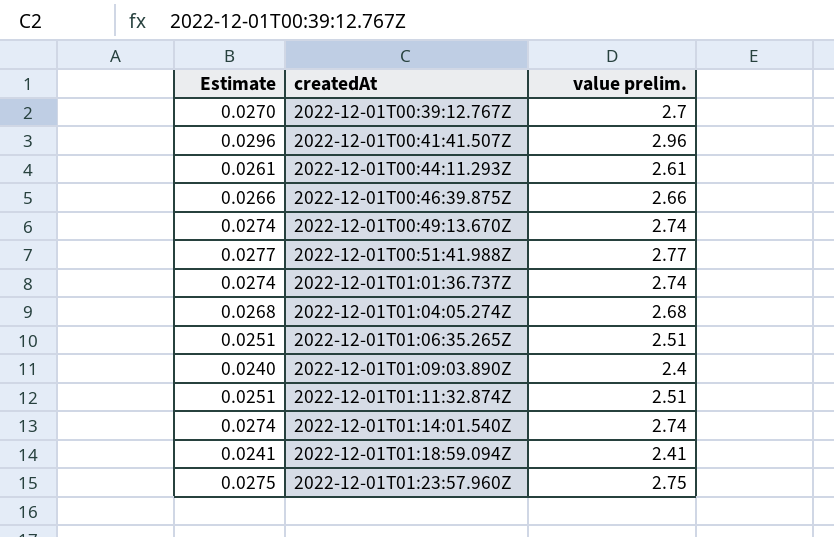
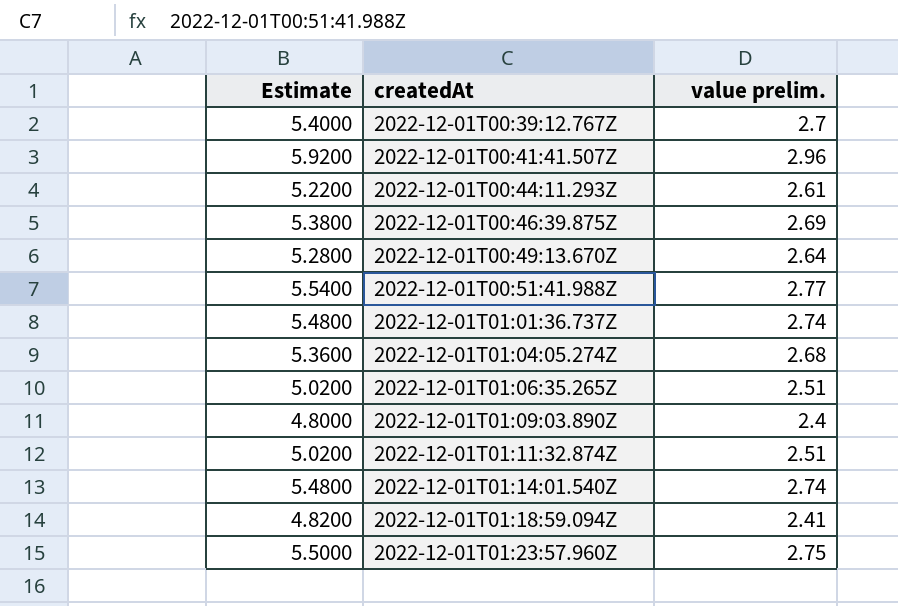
column Estimate | formula: [value prelim.] * 0.01 -> [value prelim.] * 2
2022-12-01T00:46:39.875Z | value prelim.: 2.66 -> 2.69
2022-12-01T00:49:13.670Z | value prelim.: 2.74 -> 2.64

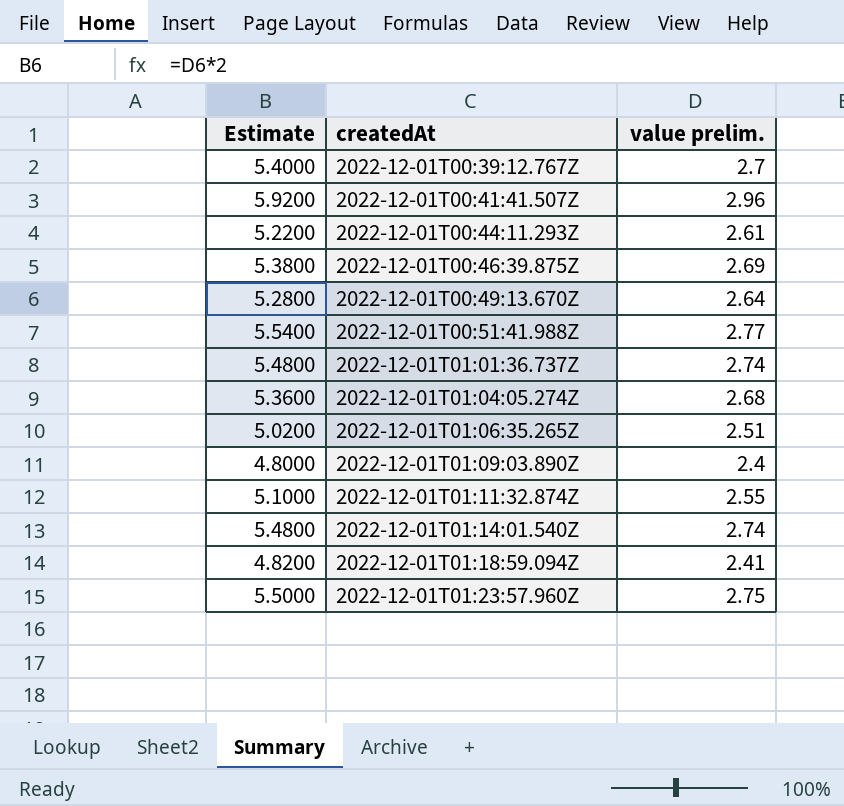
2022-12-01T01:11:32.874Z | Estimate: 5.0200 -> 5.1000
2022-12-01T01:11:32.874Z | value prelim.: 2.51 -> 2.55

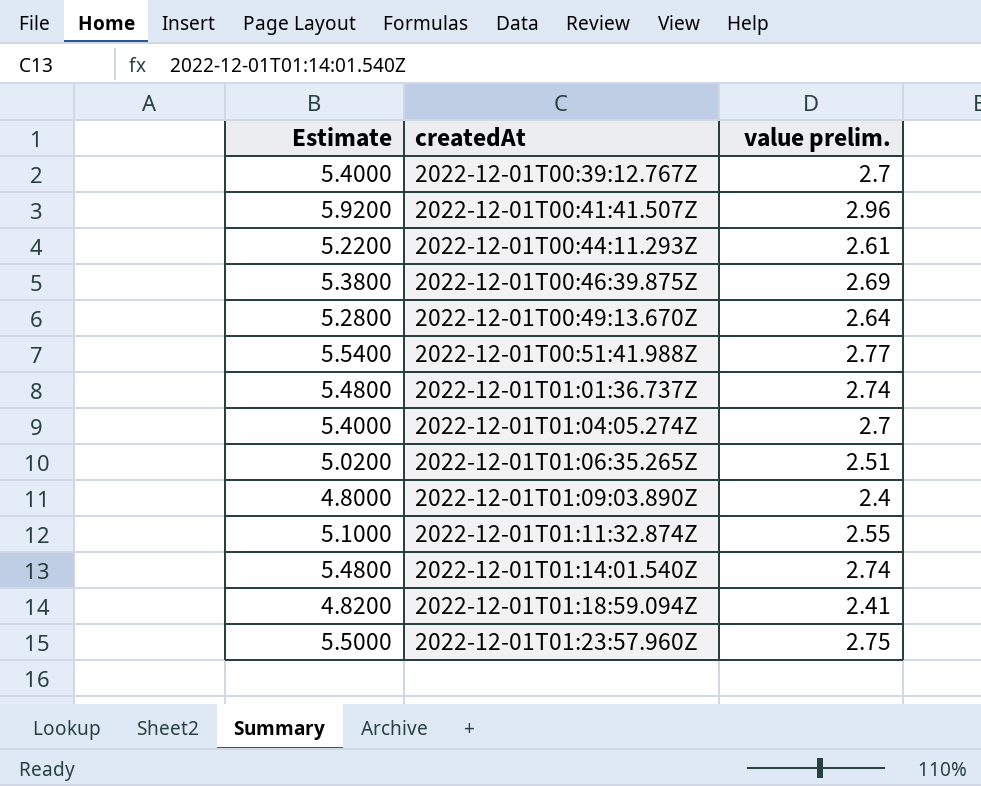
2022-12-01T01:04:05.274Z | Estimate: 5.3600 -> 5.4000
2022-12-01T01:04:05.274Z | value prelim.: 2.68 -> 2.7

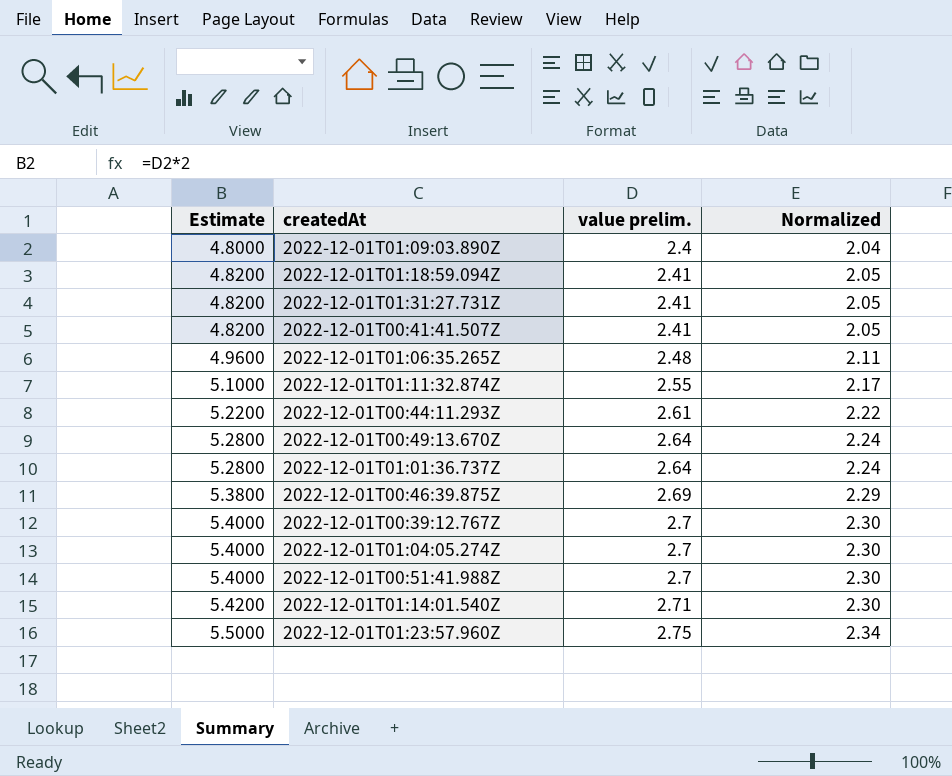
row order: createdAt ascending -> Estimate ascending
column Normalized | formula: none -> [value prelim.] * 0.85
row 2022-12-01T01:31:27.731Z: none -> 4.8200 | 2.41 | 2.05
2022-12-01T00:41:41.507Z | Estimate: 5.9200 -> 4.8200
2022-12-01T00:41:41.507Z | value prelim.: 2.96 -> 2.41
2022-12-01T01:06:35.265Z | Estimate: 5.0200 -> 4.9600
2022-12-01T01:06:35.265Z | value prelim.: 2.51 -> 2.48
2022-12-01T01:01:36.737Z | Estimate: 5.4800 -> 5.2800
2022-12-01T01:01:36.737Z | value prelim.: 2.74 -> 2.64
2022-12-01T00:51:41.988Z | Estimate: 5.5400 -> 5.4000
2022-12-01T00:51:41.988Z | value prelim.: 2.77 -> 2.7
2022-12-01T01:14:01.540Z | Estimate: 5.4800 -> 5.4200
2022-12-01T01:14:01.540Z | value prelim.: 2.74 -> 2.71

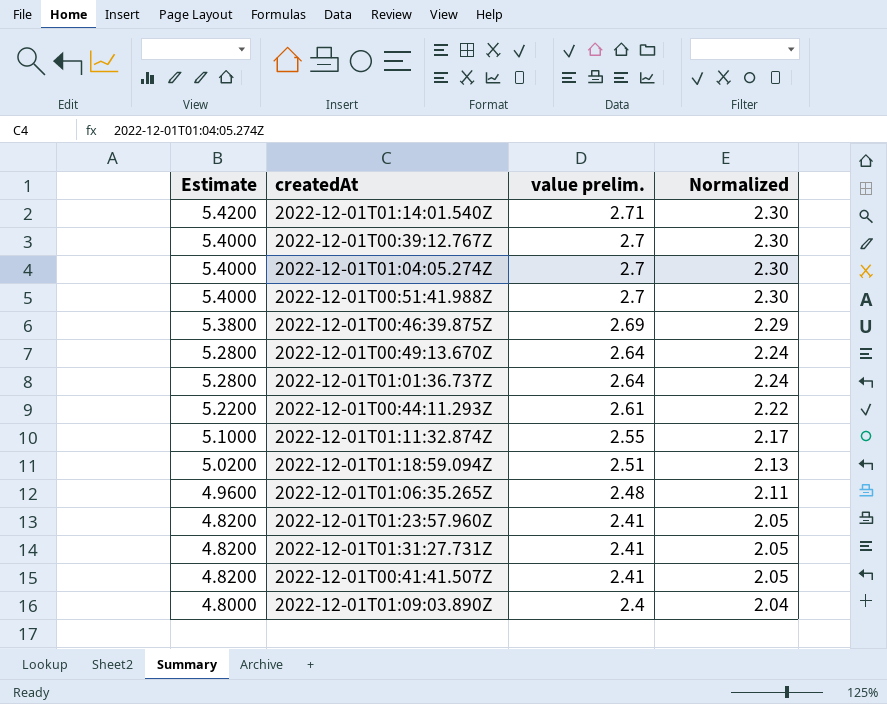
row order: Estimate ascending -> Estimate descending
2022-12-01T01:18:59.094Z | Estimate: 4.8200 -> 5.0200
2022-12-01T01:18:59.094Z | value prelim.: 2.41 -> 2.51
2022-12-01T01:18:59.094Z | Normalized: 2.05 -> 2.13
2022-12-01T01:23:57.960Z | Estimate: 5.5000 -> 4.8200
2022-12-01T01:23:57.960Z | value prelim.: 2.75 -> 2.41
2022-12-01T01:23:57.960Z | Normalized: 2.34 -> 2.05

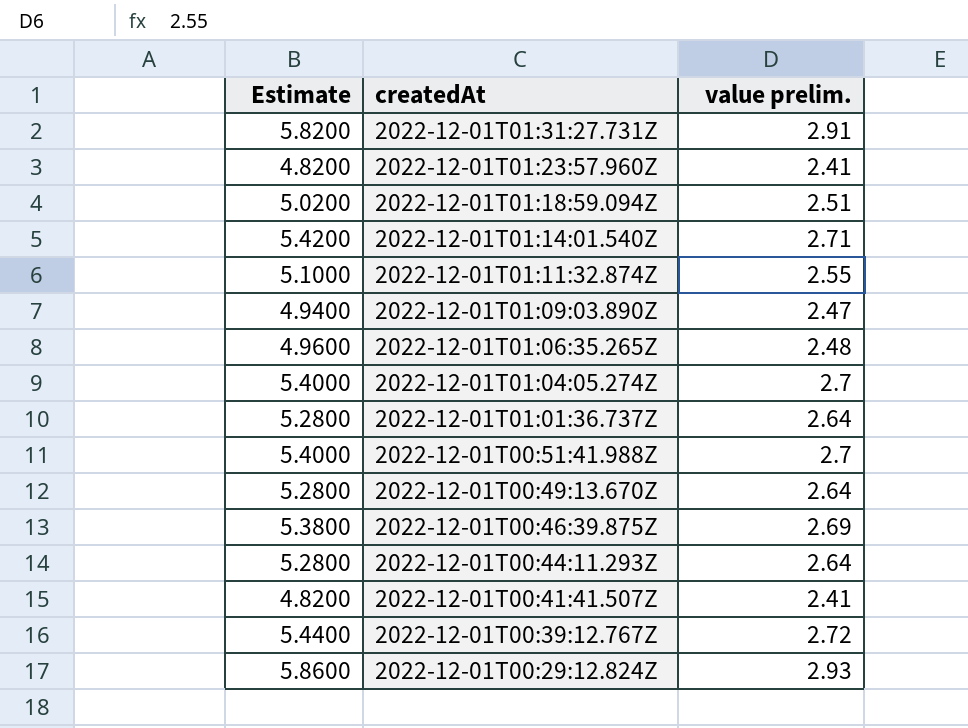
row order: Estimate descending -> createdAt descending
column Normalized | formula: [value prelim.] * 0.85 -> none
2022-12-01T01:31:27.731Z | Estimate: 4.8200 -> 5.8200
2022-12-01T01:31:27.731Z | value prelim.: 2.41 -> 2.91
2022-12-01T01:09:03.890Z | Estimate: 4.8000 -> 4.9400
2022-12-01T01:09:03.890Z | value prelim.: 2.4 -> 2.47
2022-12-01T00:44:11.293Z | Estimate: 5.2200 -> 5.2800
2022-12-01T00:44:11.293Z | value prelim.: 2.61 -> 2.64
2022-12-01T00:39:12.767Z | Estimate: 5.4000 -> 5.4400
2022-12-01T00:39:12.767Z | value prelim.: 2.7 -> 2.72
row 2022-12-01T00:29:12.824Z: none -> 5.8600 | 2.93

